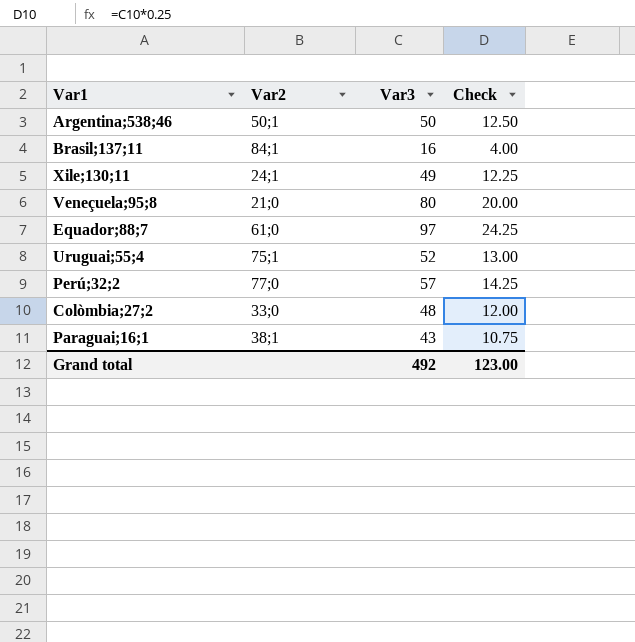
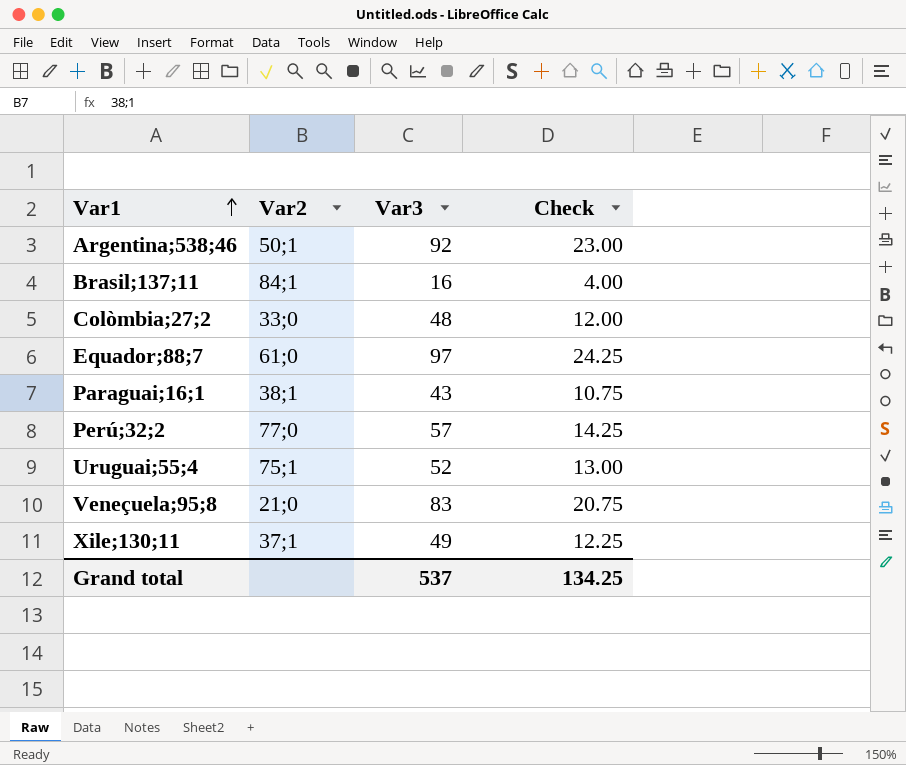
row order: none -> Var1 ascending
Argentina;538;46 | Var3: 50 -> 92
Argentina;538;46 | Check: 12.50 -> 23.00
Veneçuela;95;8 | Var3: 80 -> 83
Veneçuela;95;8 | Check: 20.00 -> 20.75
Xile;130;11 | Var2: 24;1 -> 37;1
Grand total | Var3: 492 -> 537
Grand total | Check: 123.00 -> 134.25

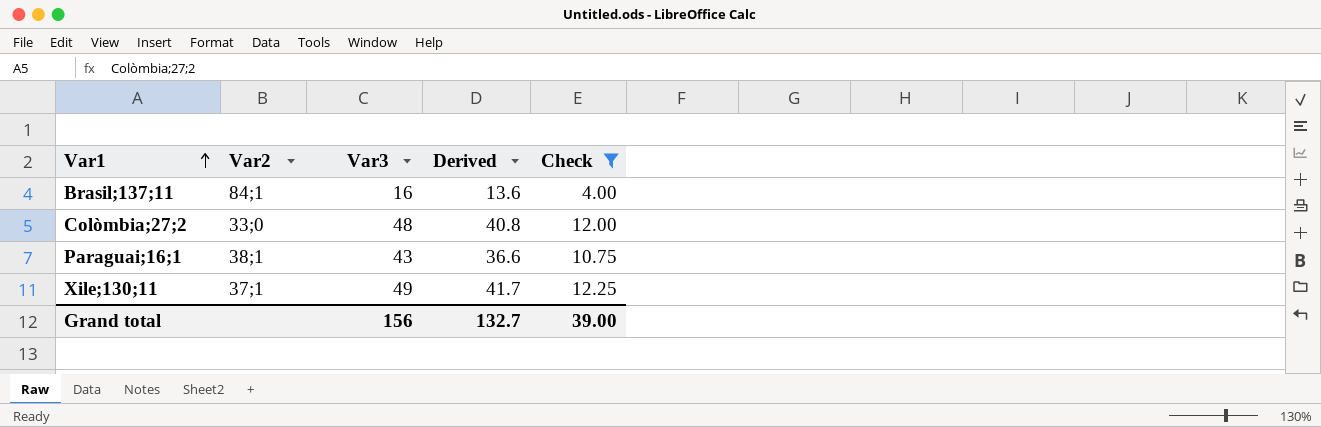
filter: none -> Check <= 12.25
column Derived | formula: none -> [Var3] * 0.85
Grand total | Var3: 537 -> 156
Grand total | Check: 134.25 -> 39.00

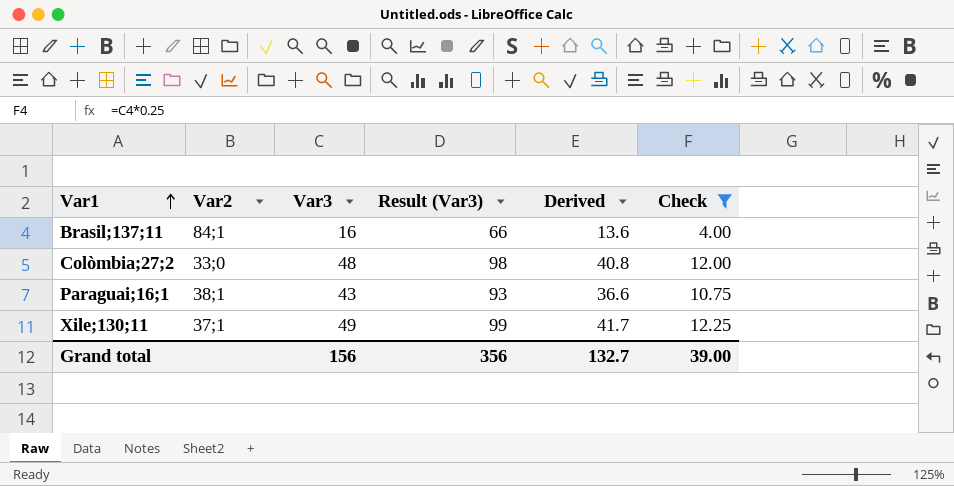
column Result (Var3) | formula: none -> [Var3] + 50

